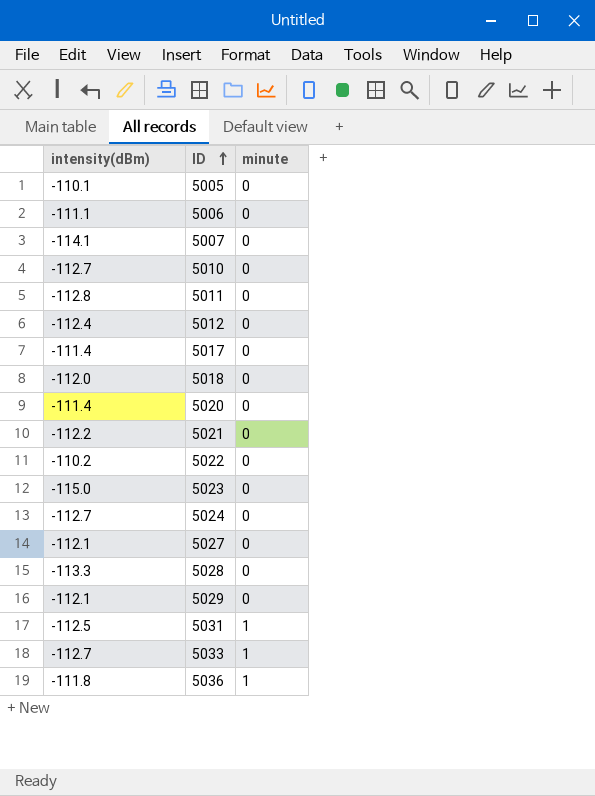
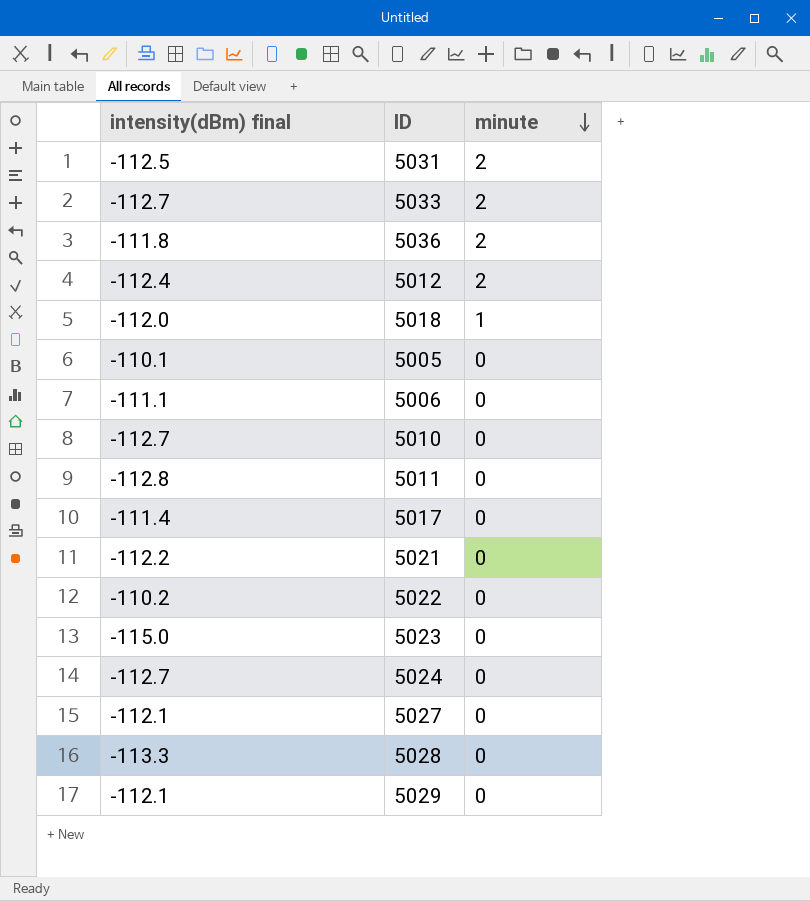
row order: ID ascending -> minute descending
column name: intensity(dBm) -> intensity(dBm) final
row 5007: -114.1 | 0 -> none
row 5020: -111.4 | 0 -> none
5031 | minute: 1 -> 2
5033 | minute: 1 -> 2
5036 | minute: 1 -> 2
5012 | minute: 0 -> 2
5018 | minute: 0 -> 1

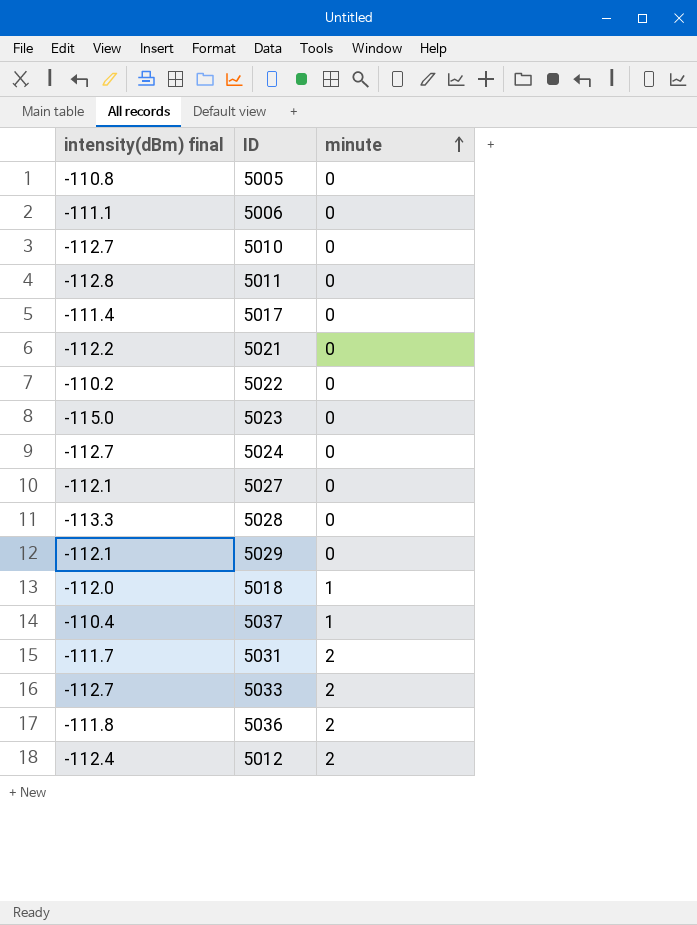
row order: minute descending -> minute ascending
5005 | intensity(dBm) final: -110.1 -> -110.8
row 5037: none -> -110.4 | 1
5031 | intensity(dBm) final: -112.5 -> -111.7

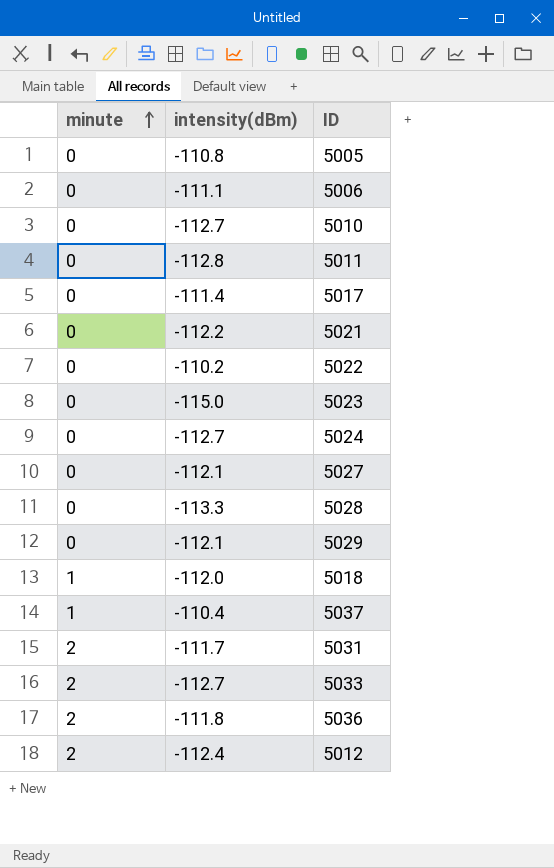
column minute | position: 3 -> 1
column name: intensity(dBm) final -> intensity(dBm)

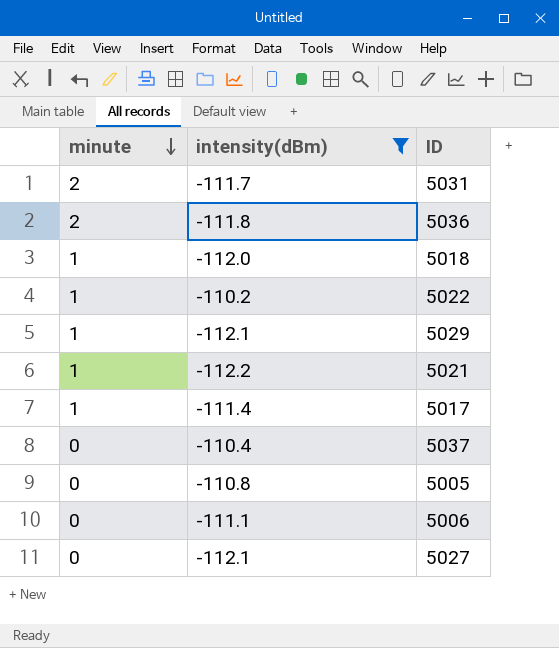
filter: none -> intensity(dBm) >= -112.2
row order: minute ascending -> minute descending
5022 | minute: 0 -> 1
5029 | minute: 0 -> 1
5021 | minute: 0 -> 1
5017 | minute: 0 -> 1
5037 | minute: 1 -> 0

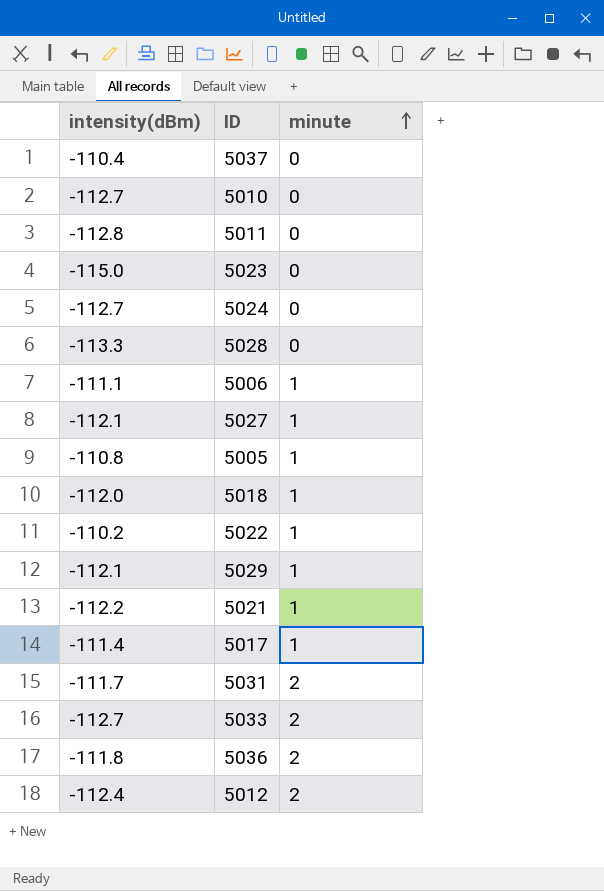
filter: intensity(dBm) >= -112.2 -> none
row order: minute descending -> minute ascending
column minute | position: 1 -> 3
5006 | minute: 0 -> 1
5027 | minute: 0 -> 1
5005 | minute: 0 -> 1

